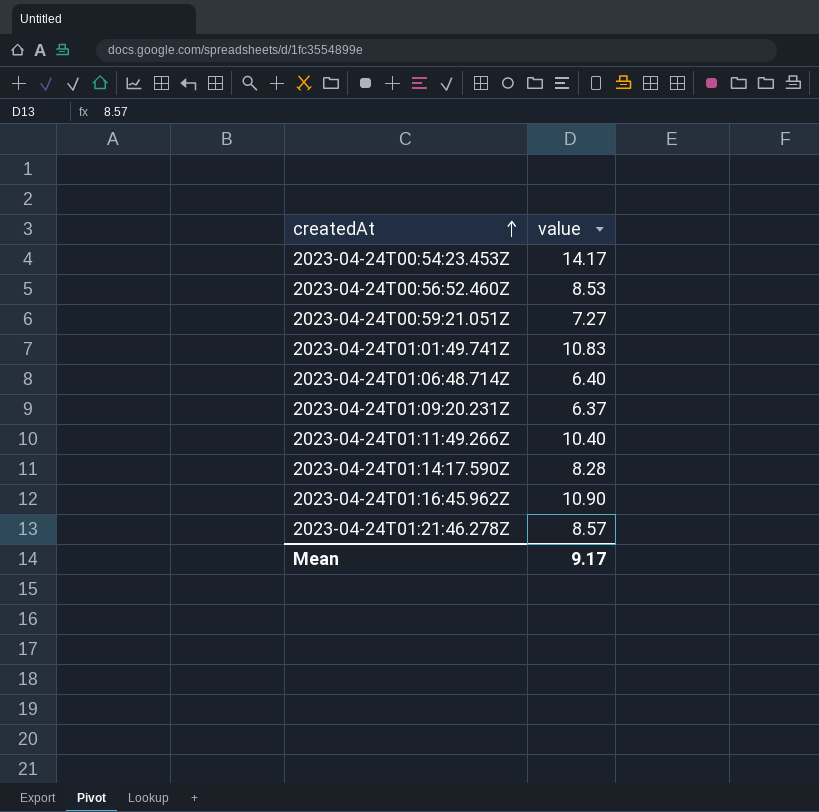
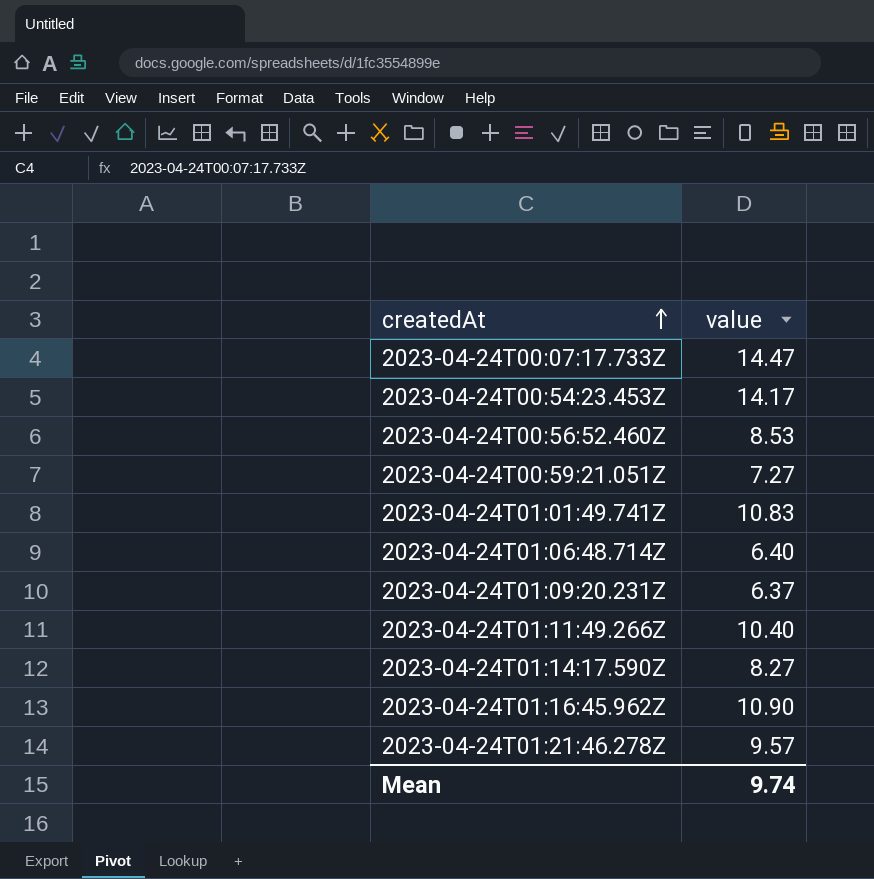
row 2023-04-24T00:07:17.733Z: none -> 14.47
2023-04-24T01:14:17.590Z | value: 8.28 -> 8.27
2023-04-24T01:21:46.278Z | value: 8.57 -> 9.57
Mean | value: 9.17 -> 9.74

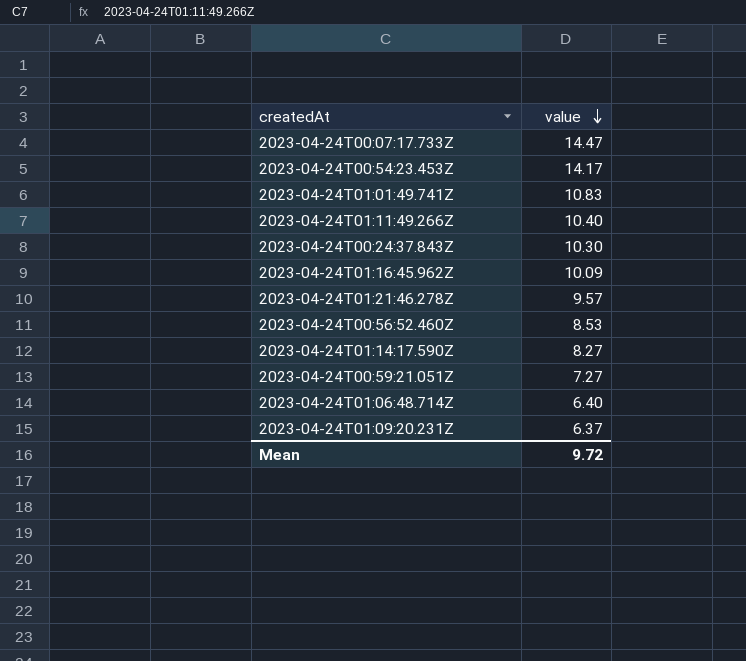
row order: createdAt ascending -> value descending
row 2023-04-24T00:24:37.843Z: none -> 10.30
2023-04-24T01:16:45.962Z | value: 10.90 -> 10.09
Mean | value: 9.74 -> 9.72

